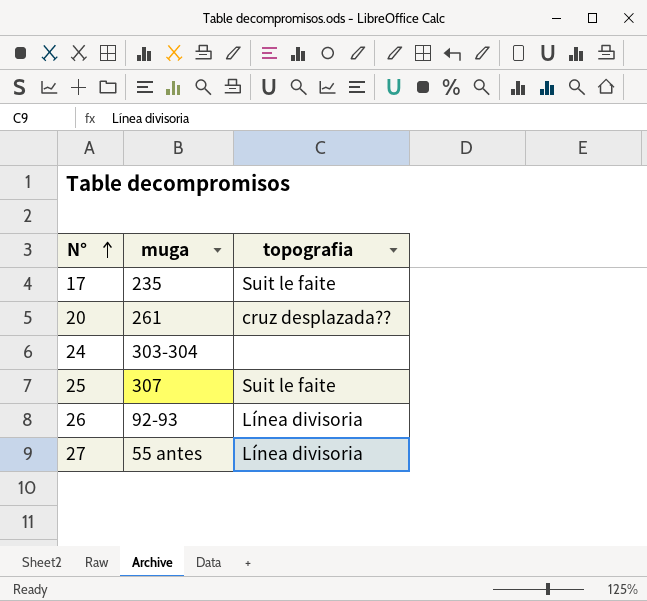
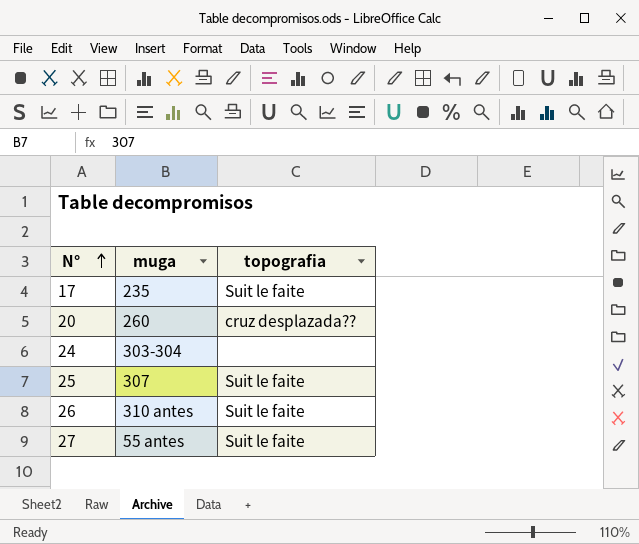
20 | muga: 261 -> 260
26 | muga: 92-93 -> 310 antes
26 | topografia: Línea divisoria -> Suit le faite
27 | topografia: Línea divisoria -> Suit le faite

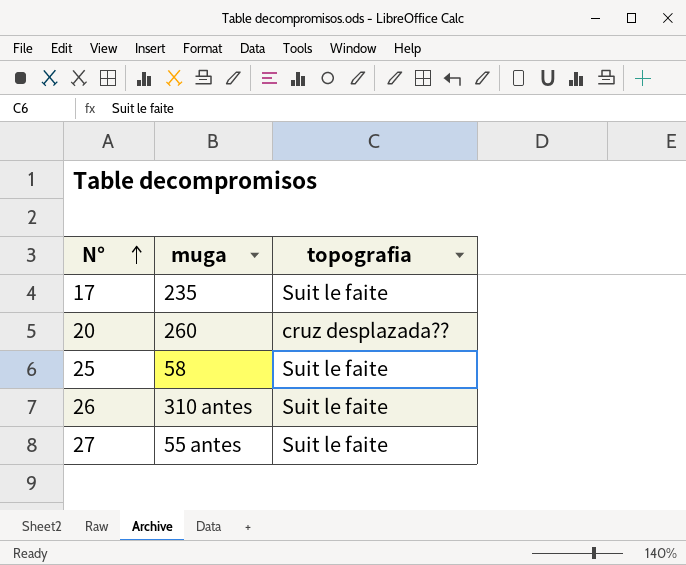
row 24: 303-304 | none -> none
25 | muga: 307 -> 58

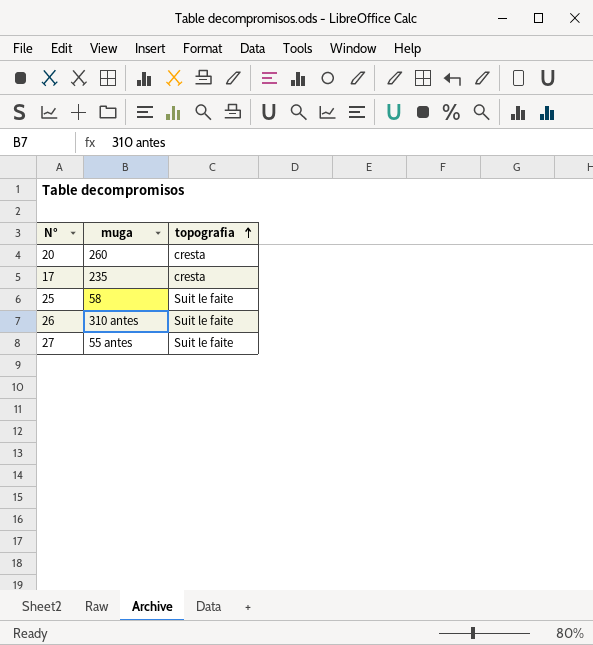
row order: N° ascending -> topografia ascending
20 | topografia: cruz desplazada?? -> cresta
17 | topografia: Suit le faite -> cresta

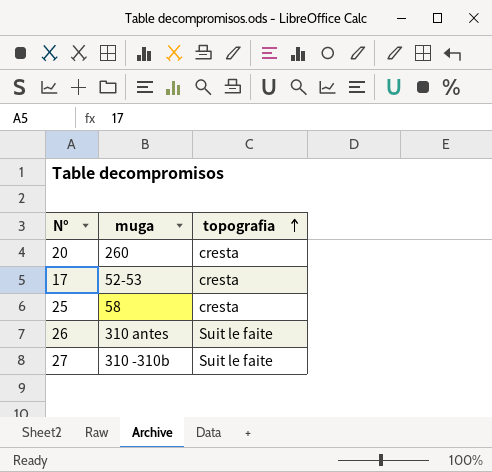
17 | muga: 235 -> 52-53
25 | topografia: Suit le faite -> cresta
27 | muga: 55 antes -> 310 -310b

